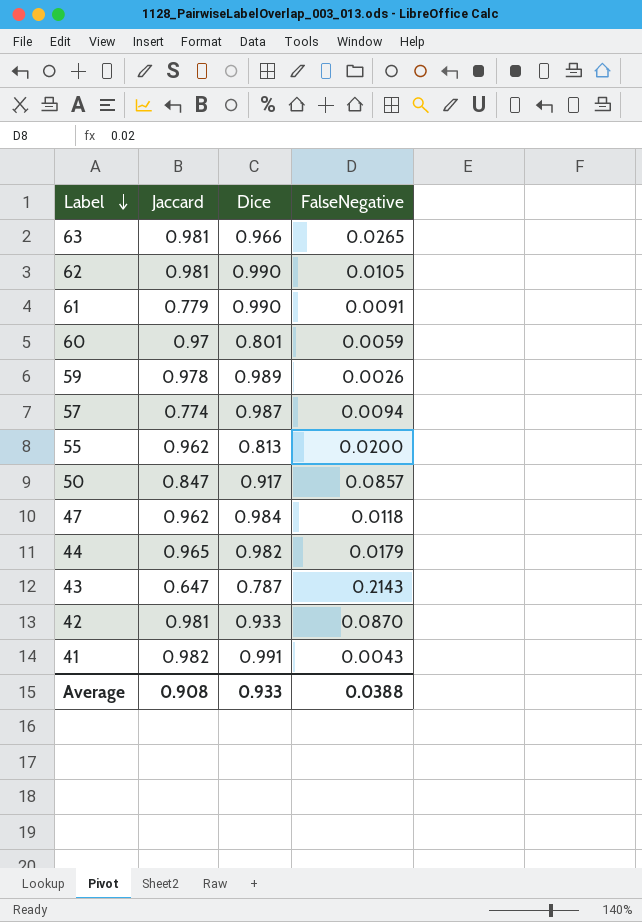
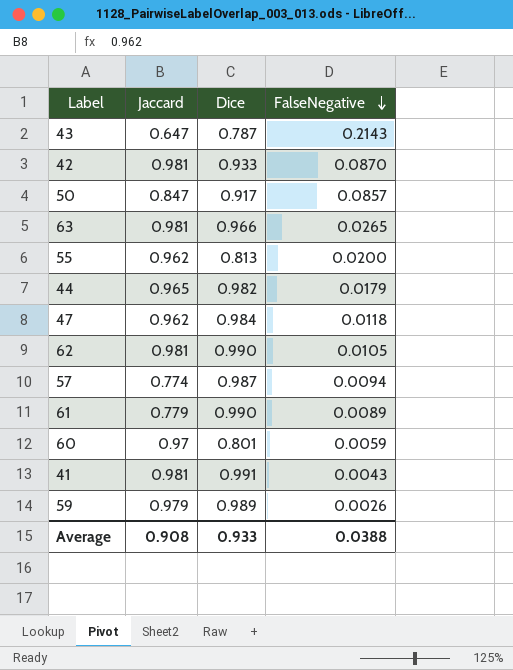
row order: Label descending -> FalseNegative descending
61 | FalseNegative: 0.0091 -> 0.0089
41 | Jaccard: 0.982 -> 0.981
59 | Jaccard: 0.978 -> 0.979

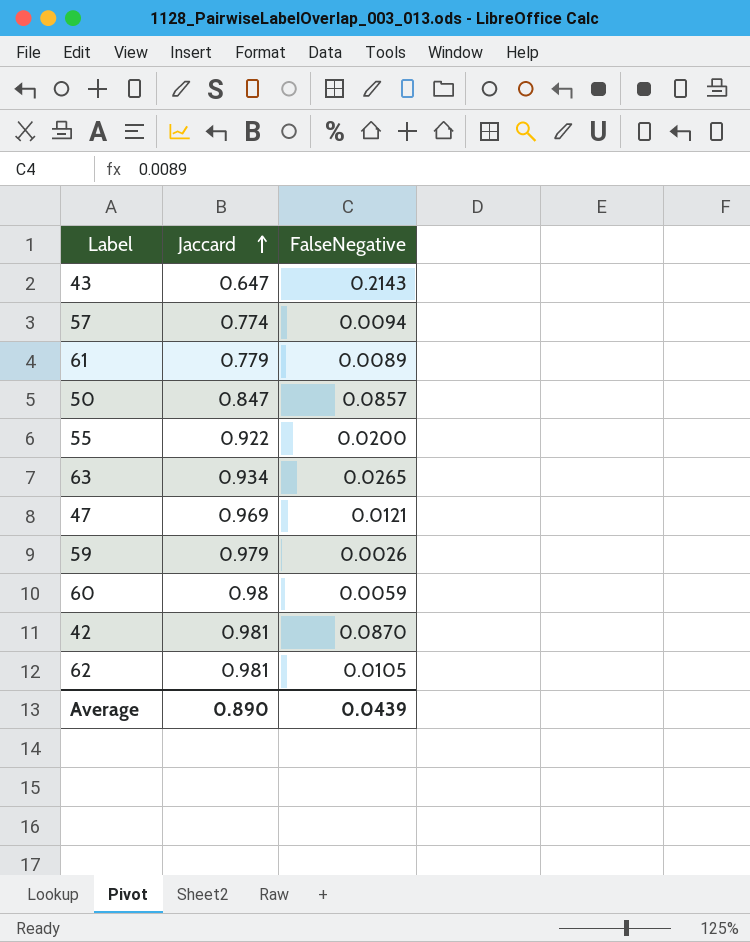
row order: FalseNegative descending -> Jaccard ascending
column Dice | position: 3 -> none
row 44: 0.965 | 0.982 | 0.0179 -> none
row 41: 0.981 | 0.991 | 0.0043 -> none
55 | Jaccard: 0.962 -> 0.922
63 | Jaccard: 0.981 -> 0.934
47 | Jaccard: 0.962 -> 0.969
47 | FalseNegative: 0.0118 -> 0.0121
60 | Jaccard: 0.97 -> 0.98
Average | Jaccard: 0.908 -> 0.890
Average | FalseNegative: 0.0388 -> 0.0439

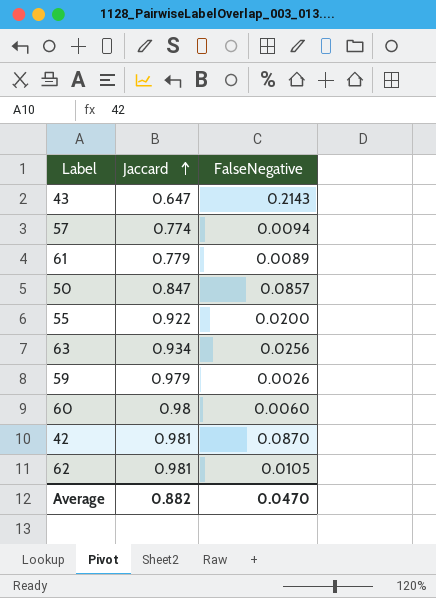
row 47: 0.969 | 0.0121 -> none
63 | FalseNegative: 0.0265 -> 0.0256
60 | FalseNegative: 0.0059 -> 0.0060
Average | Jaccard: 0.890 -> 0.882
Average | FalseNegative: 0.0439 -> 0.0470

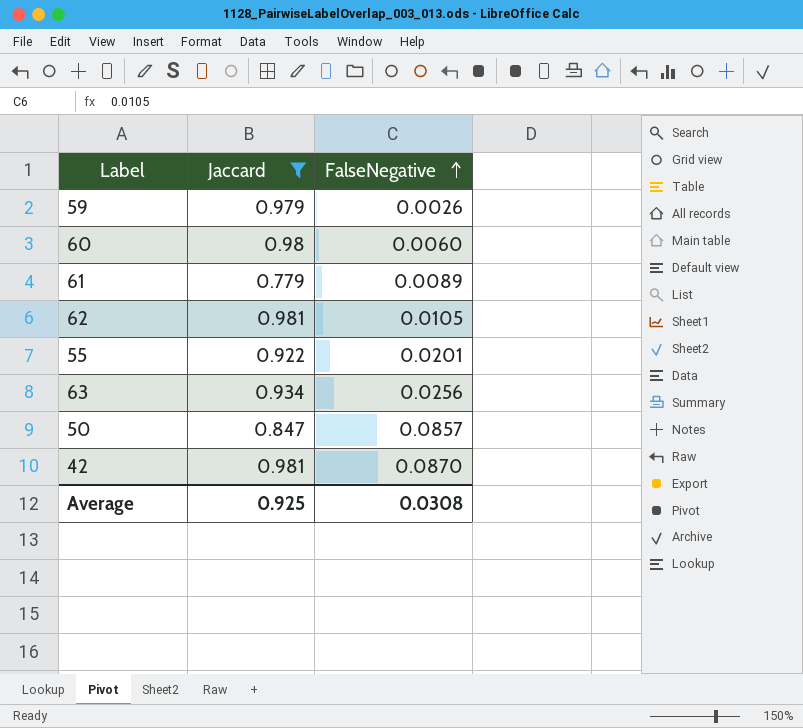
filter: none -> Jaccard >= 0.779
row order: Jaccard ascending -> FalseNegative ascending
55 | FalseNegative: 0.0200 -> 0.0201
Average | Jaccard: 0.882 -> 0.925
Average | FalseNegative: 0.0470 -> 0.0308

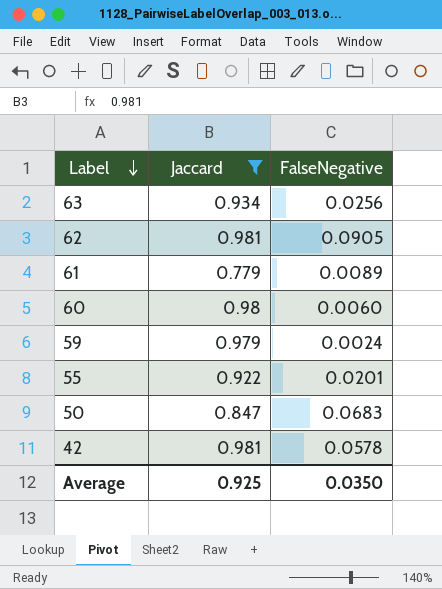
row order: FalseNegative ascending -> Label descending
62 | FalseNegative: 0.0105 -> 0.0905
59 | FalseNegative: 0.0026 -> 0.0024
50 | FalseNegative: 0.0857 -> 0.0683
42 | FalseNegative: 0.0870 -> 0.0578
Average | FalseNegative: 0.0308 -> 0.0350

